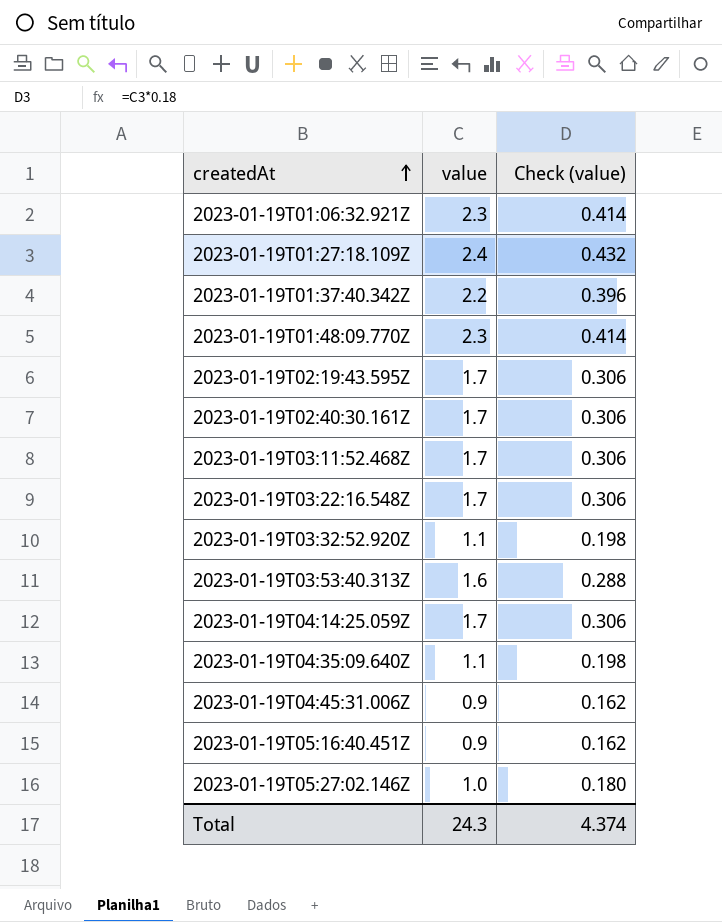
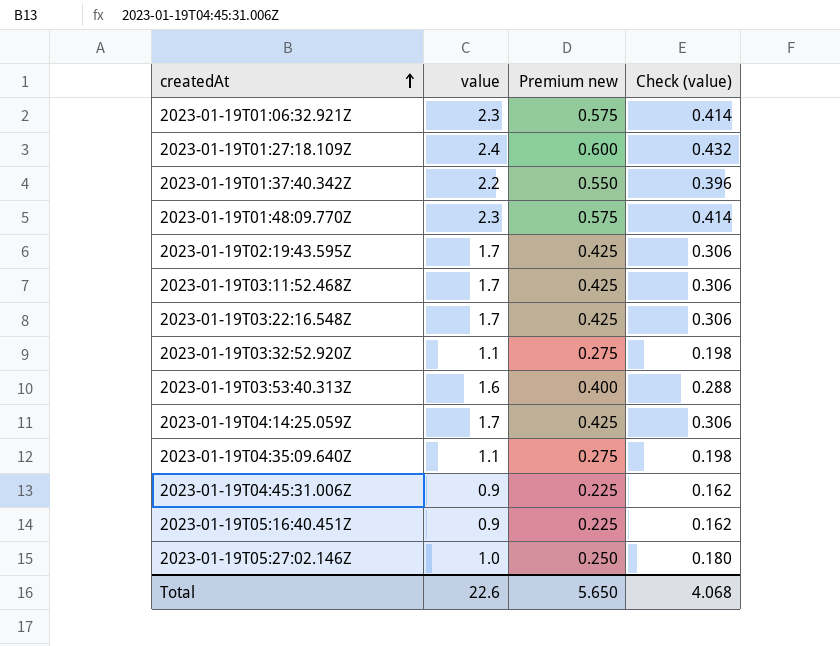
column Premium new | formula: none -> [value] * 0.25
row 2023-01-19T02:40:30.161Z: 1.7 | 0.306 -> none
Total | value: 24.3 -> 22.6
Total | Check (value): 4.374 -> 4.068

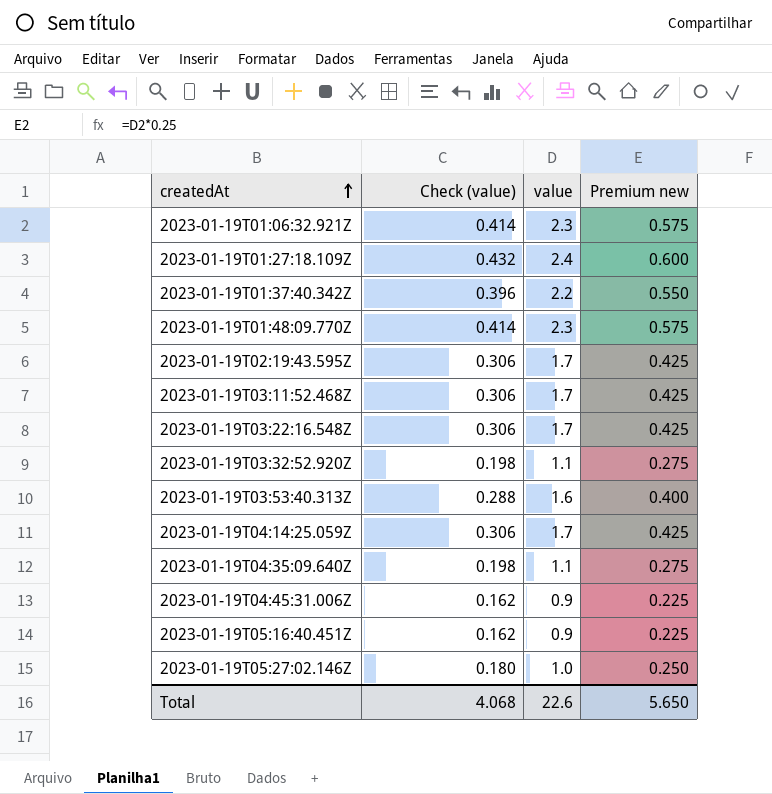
column Check (value) | position: 4 -> 2

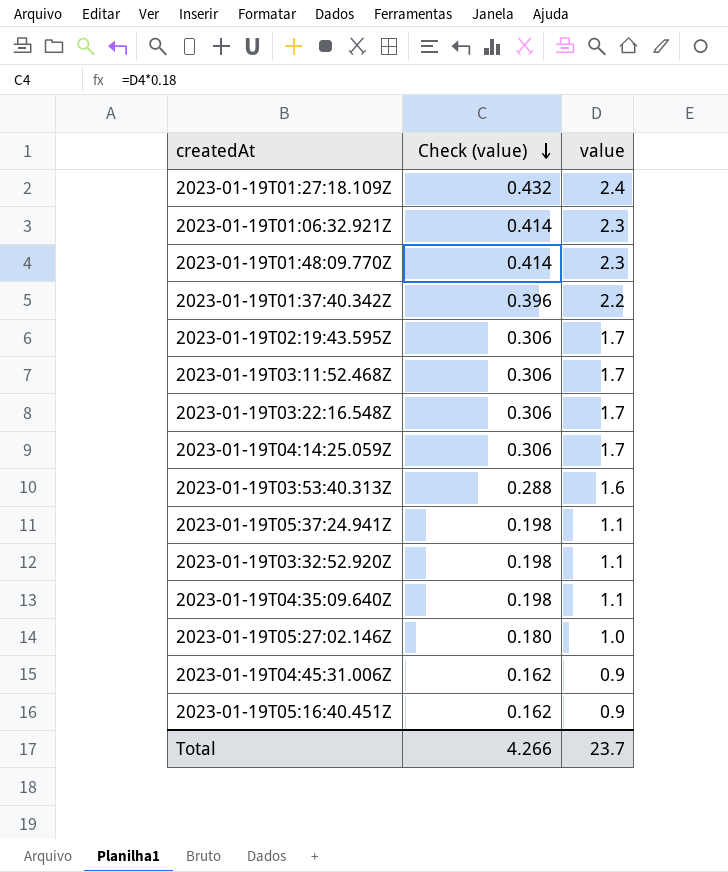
row order: createdAt ascending -> Check (value) descending
column Premium new | formula: [value] * 0.25 -> none
row 2023-01-19T05:37:24.941Z: none -> 0.198 | 1.1
Total | Check (value): 4.068 -> 4.266
Total | value: 22.6 -> 23.7

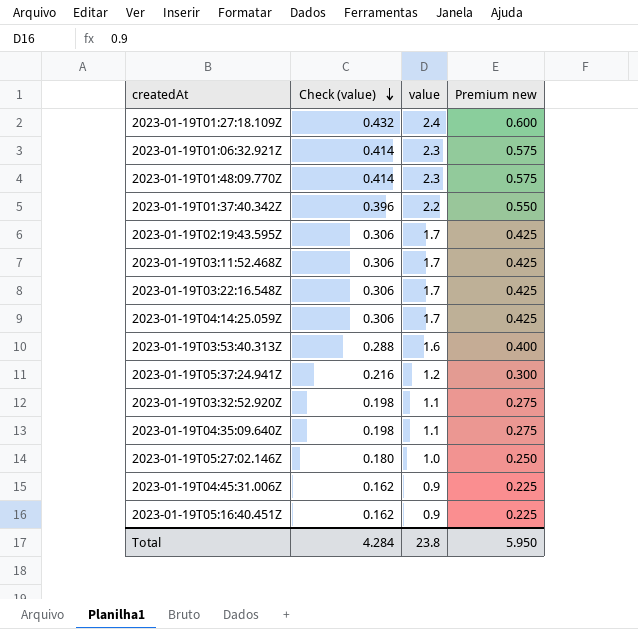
column Premium new | formula: none -> [value] * 0.25
2023-01-19T05:37:24.941Z | Check (value): 0.198 -> 0.216
2023-01-19T05:37:24.941Z | value: 1.1 -> 1.2
Total | Check (value): 4.266 -> 4.284
Total | value: 23.7 -> 23.8

